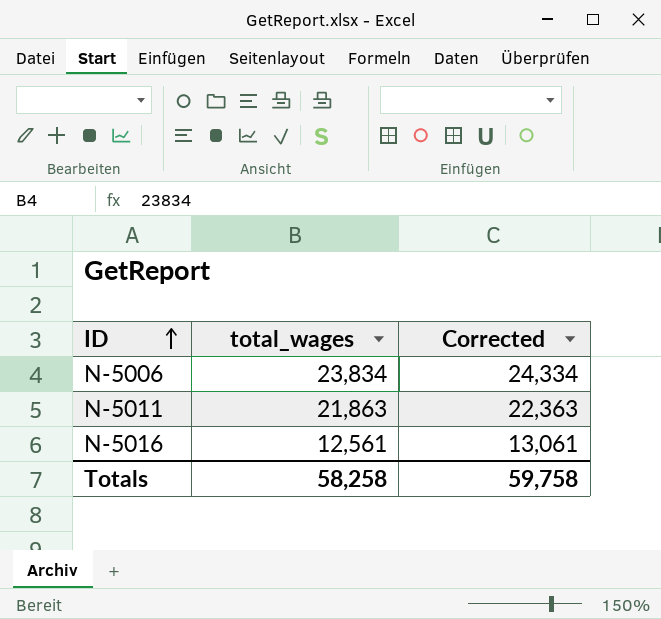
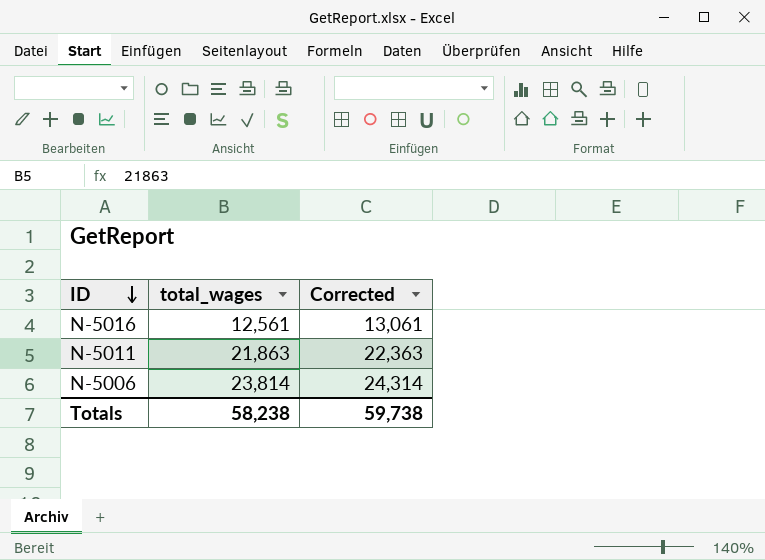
row order: ID ascending -> ID descending
N-5006 | total_wages: 23,834 -> 23,814
N-5006 | Corrected: 24,334 -> 24,314
Totals | total_wages: 58,258 -> 58,238
Totals | Corrected: 59,758 -> 59,738

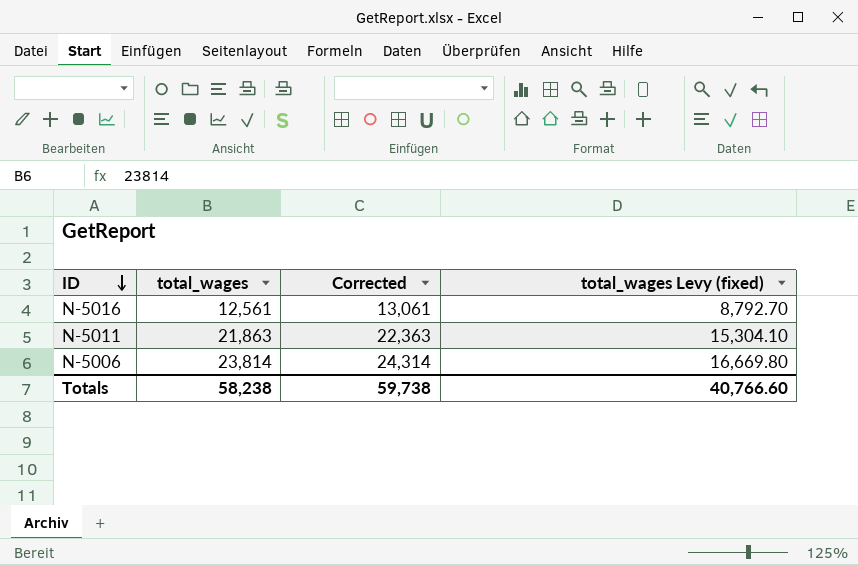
column total_wages Levy (fixed) | formula: none -> [total_wages] * 0.7

